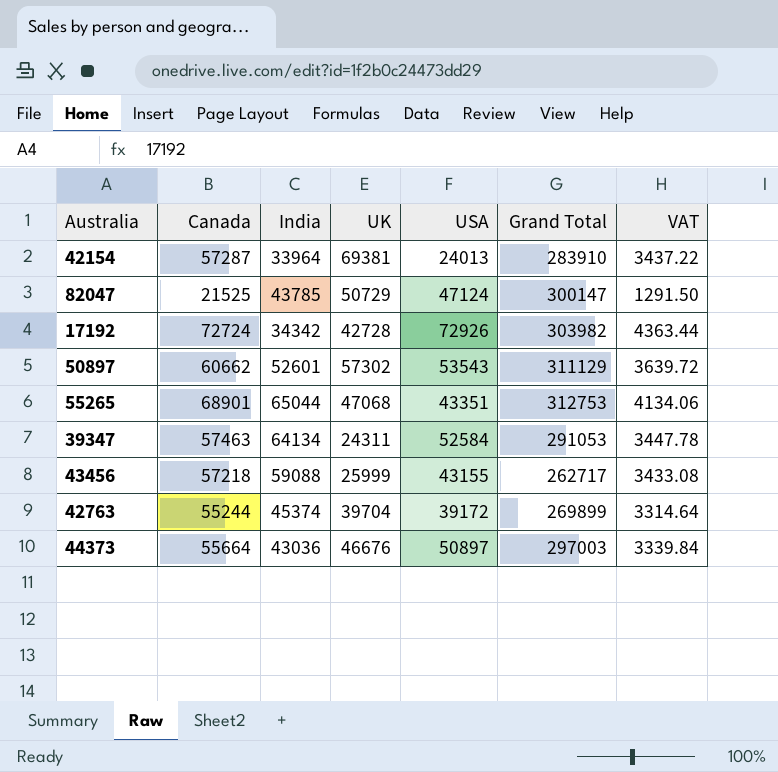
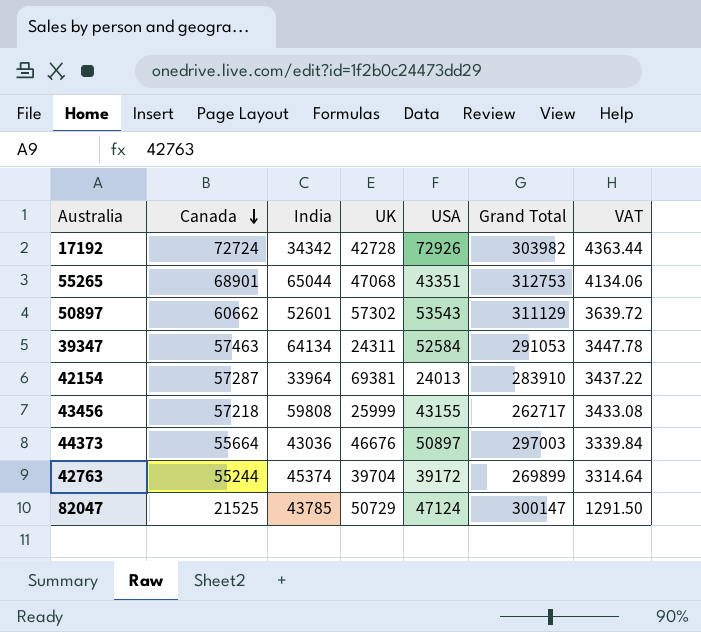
row order: none -> Canada descending
43456 | India: 59088 -> 59808

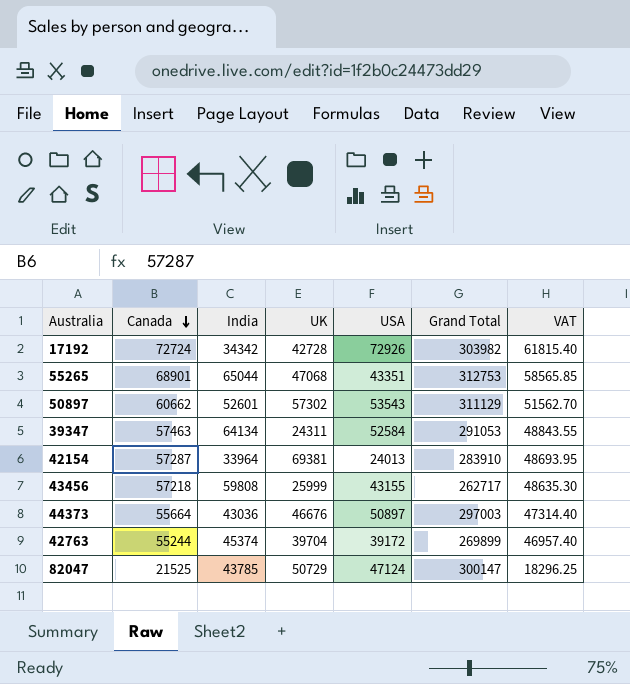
column VAT | formula: [Canada] * 0.06 -> [Canada] * 0.85

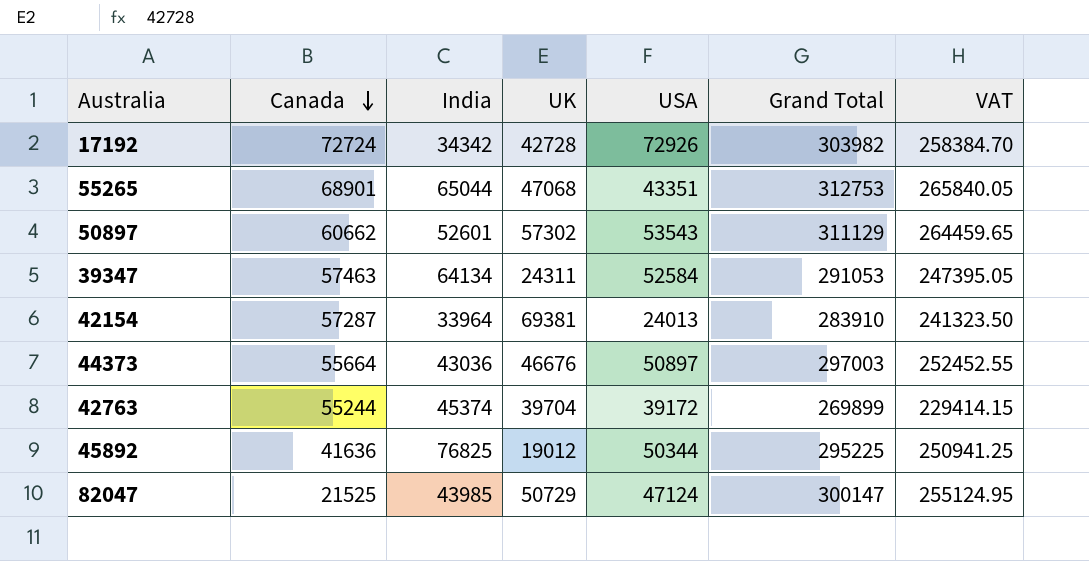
column VAT | formula: [Canada] * 0.85 -> [Grand Total] * 0.85
row 43456: 57218 | 59808 | 25999 | 43155 | 262717 | 48635.30 -> none
row 45892: none -> 41636 | 76825 | 19012 | 50344 | 295225 | 250941.25
82047 | India: 43785 -> 43985

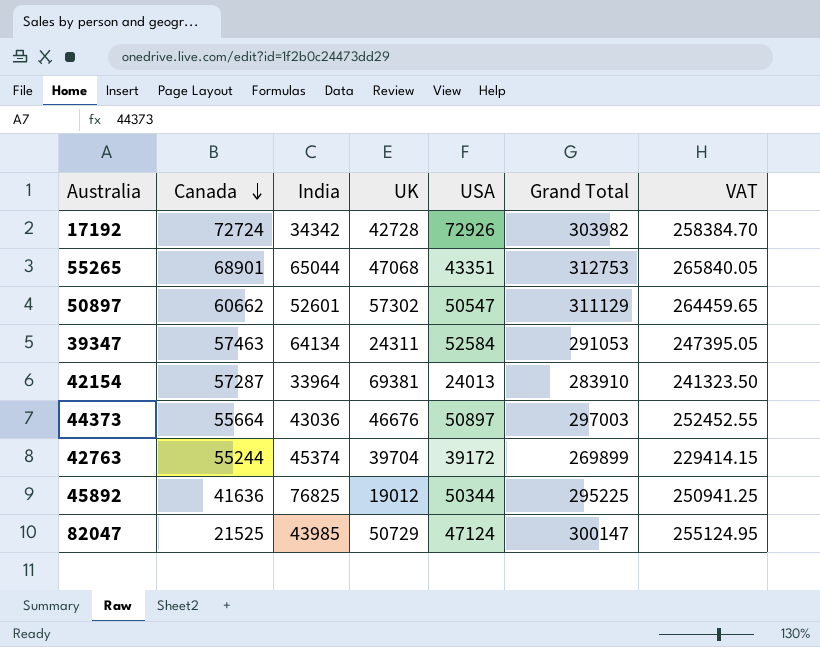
50897 | USA: 53543 -> 50547

